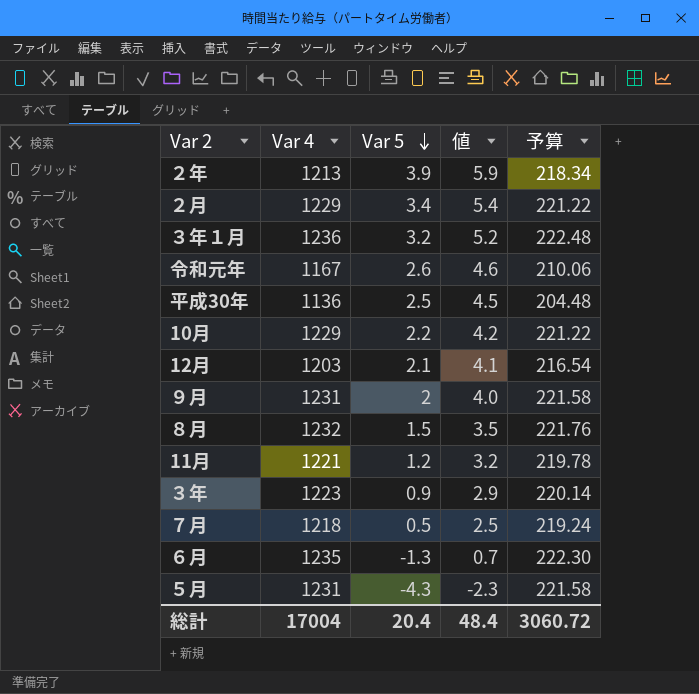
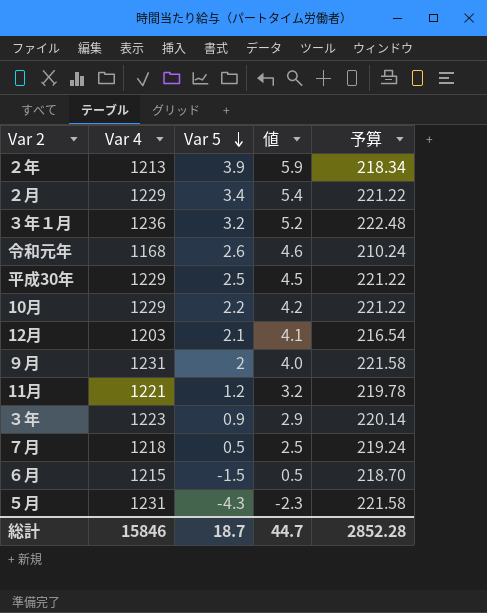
row ８月: 1232 | 1.5 | 3.5 | 221.76 -> none
令和元年 | Var 4: 1167 -> 1168
令和元年 | 予算: 210.06 -> 210.24
平成30年 | Var 4: 1136 -> 1229
平成30年 | 予算: 204.48 -> 221.22
６月 | Var 4: 1235 -> 1215
６月 | Var 5: -1.3 -> -1.5
６月 | 値: 0.7 -> 0.5
６月 | 予算: 222.30 -> 218.70
総計 | Var 4: 17004 -> 15846
総計 | Var 5: 20.4 -> 18.7
総計 | 値: 48.4 -> 44.7
総計 | 予算: 3060.72 -> 2852.28

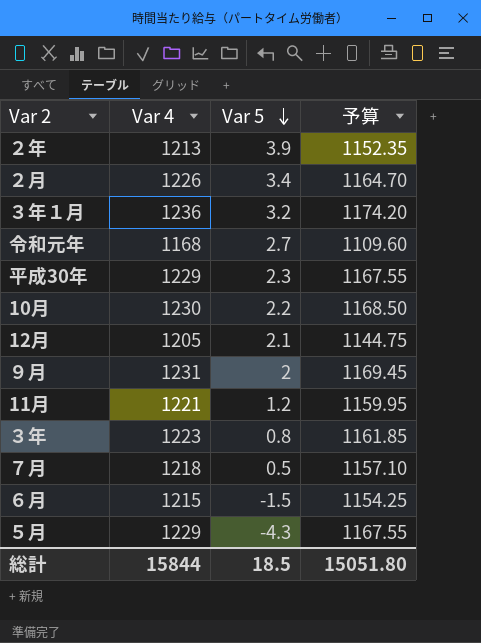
column 値 | formula: [Var 5] + 2 -> none
column 予算 | formula: [Var 4] * 0.18 -> [Var 4] * 0.95
２月 | Var 4: 1229 -> 1226
令和元年 | Var 5: 2.6 -> 2.7
平成30年 | Var 5: 2.5 -> 2.3
10月 | Var 4: 1229 -> 1230
12月 | Var 4: 1203 -> 1205
３年 | Var 5: 0.9 -> 0.8
５月 | Var 4: 1231 -> 1229
総計 | Var 4: 15846 -> 15844
総計 | Var 5: 18.7 -> 18.5
総計 | 予算: 2852.28 -> 15051.80

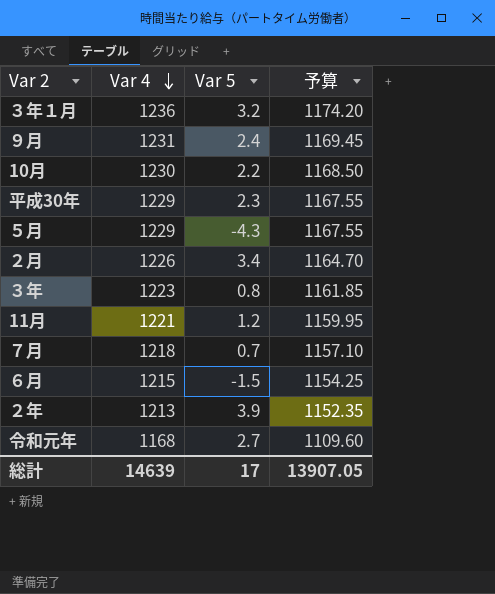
row order: Var 5 descending -> Var 4 descending
row 12月: 1205 | 2.1 | 1144.75 -> none
９月 | Var 5: 2 -> 2.4
７月 | Var 5: 0.5 -> 0.7
総計 | Var 4: 15844 -> 14639
総計 | Var 5: 18.5 -> 17
総計 | 予算: 15051.80 -> 13907.05

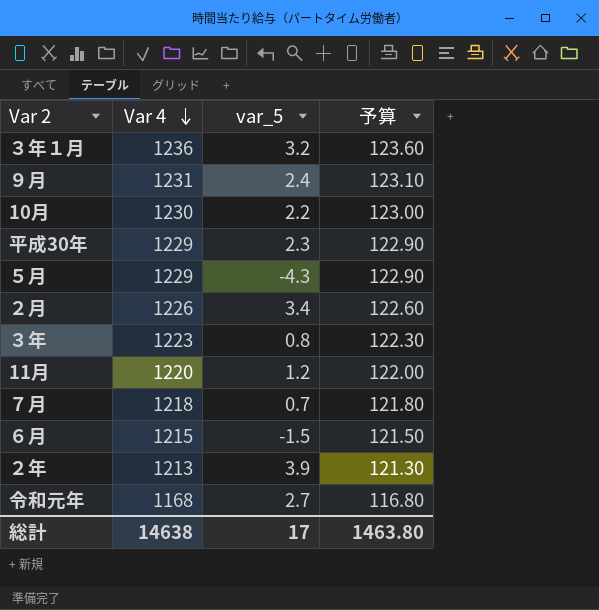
column name: Var 5 -> var_5
column 予算 | formula: [Var 4] * 0.95 -> [Var 4] * 0.1
11月 | Var 4: 1221 -> 1220
総計 | Var 4: 14639 -> 14638
総計 | 予算: 13907.05 -> 1463.80

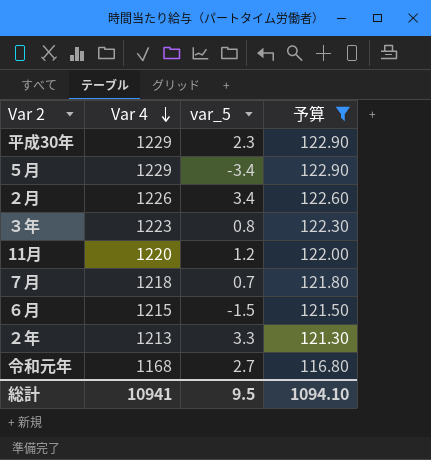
filter: none -> 予算 <= 122.90
５月 | var_5: -4.3 -> -3.4
２年 | var_5: 3.9 -> 3.3
総計 | Var 4: 14638 -> 10941
総計 | var_5: 17 -> 9.5
総計 | 予算: 1463.80 -> 1094.10

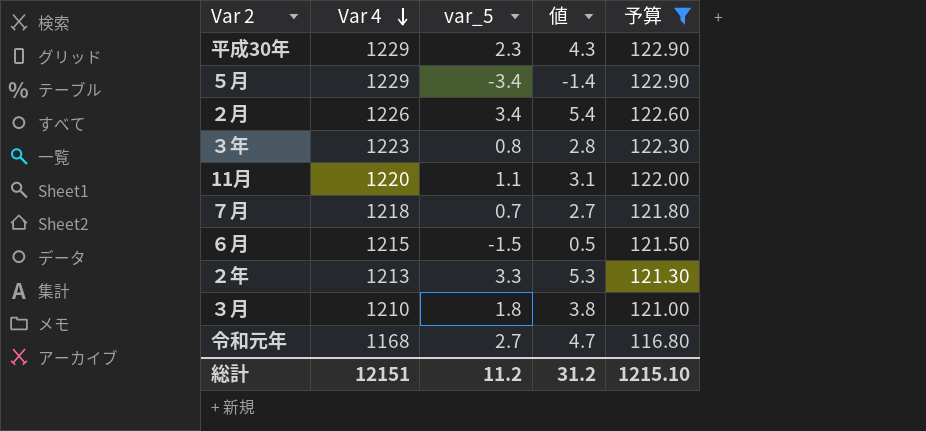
column 値 | formula: none -> [var_5] + 2
11月 | var_5: 1.2 -> 1.1
row ３月: none -> 1210 | 1.8 | 3.8 | 121.00
総計 | Var 4: 10941 -> 12151
総計 | var_5: 9.5 -> 11.2
総計 | 予算: 1094.10 -> 1215.10

